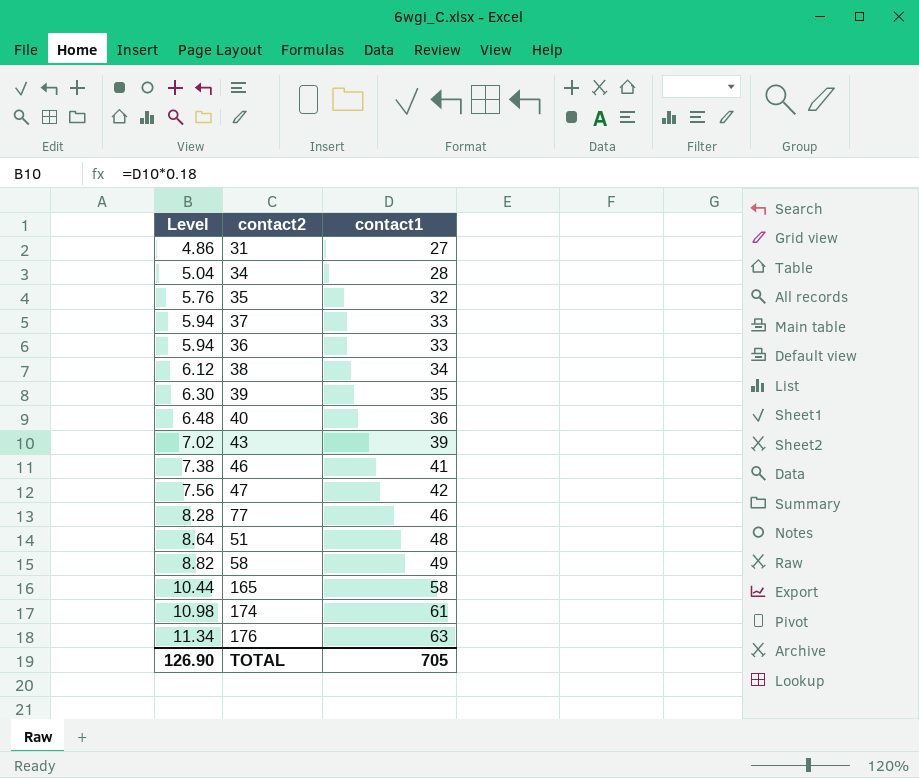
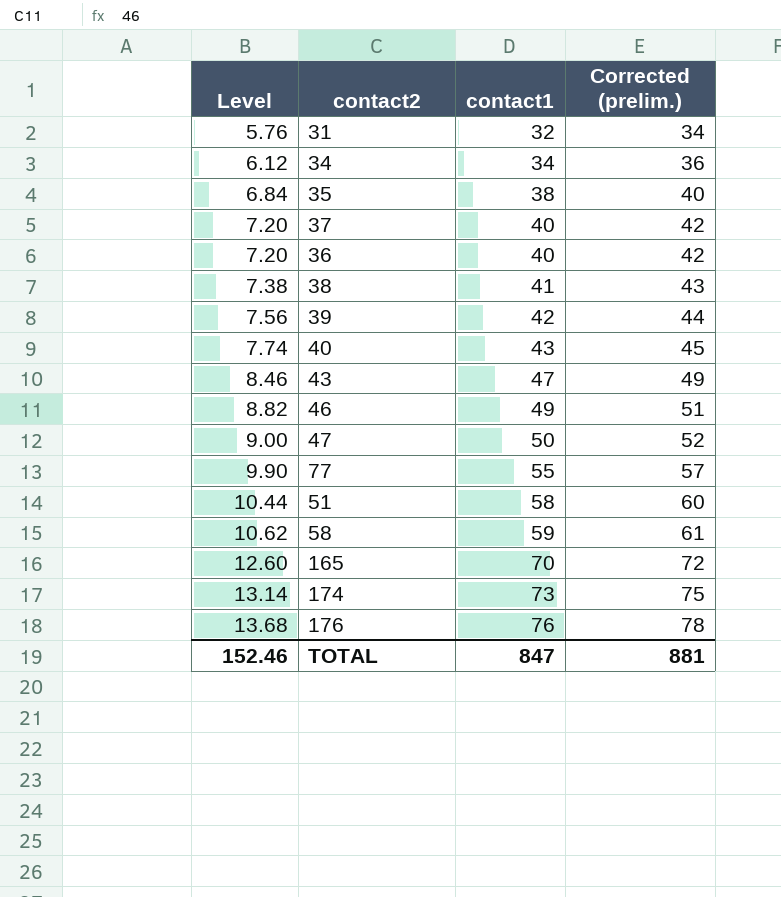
column Corrected (prelim.) | formula: none -> [contact1] + 2
31 | Level: 4.86 -> 5.76
31 | contact1: 27 -> 32
34 | Level: 5.04 -> 6.12
34 | contact1: 28 -> 34
35 | Level: 5.76 -> 6.84
35 | contact1: 32 -> 38
37 | Level: 5.94 -> 7.20
37 | contact1: 33 -> 40
36 | Level: 5.94 -> 7.20
36 | contact1: 33 -> 40
38 | Level: 6.12 -> 7.38
38 | contact1: 34 -> 41
39 | Level: 6.30 -> 7.56
39 | contact1: 35 -> 42
40 | Level: 6.48 -> 7.74
40 | contact1: 36 -> 43
43 | Level: 7.02 -> 8.46
43 | contact1: 39 -> 47
46 | Level: 7.38 -> 8.82
46 | contact1: 41 -> 49
47 | Level: 7.56 -> 9.00
47 | contact1: 42 -> 50
77 | Level: 8.28 -> 9.90
77 | contact1: 46 -> 55
51 | Level: 8.64 -> 10.44
51 | contact1: 48 -> 58
58 | Level: 8.82 -> 10.62
58 | contact1: 49 -> 59
165 | Level: 10.44 -> 12.60
165 | contact1: 58 -> 70
174 | Level: 10.98 -> 13.14
174 | contact1: 61 -> 73
176 | Level: 11.34 -> 13.68
176 | contact1: 63 -> 76
TOTAL | Level: 126.90 -> 152.46
TOTAL | contact1: 705 -> 847

